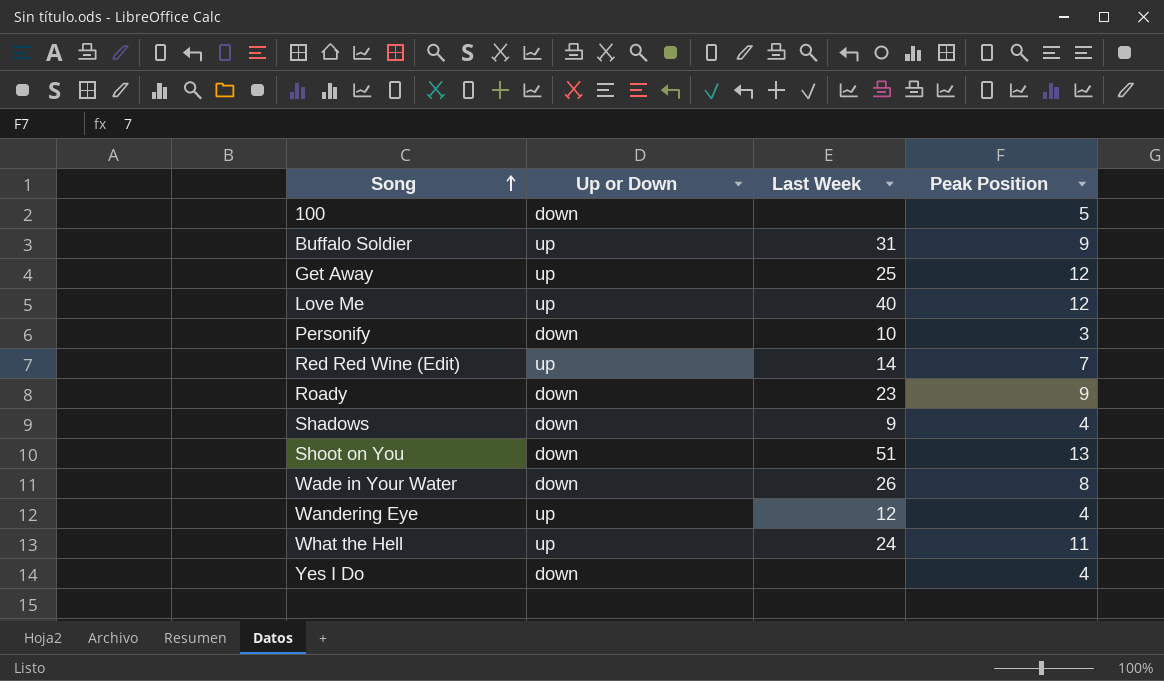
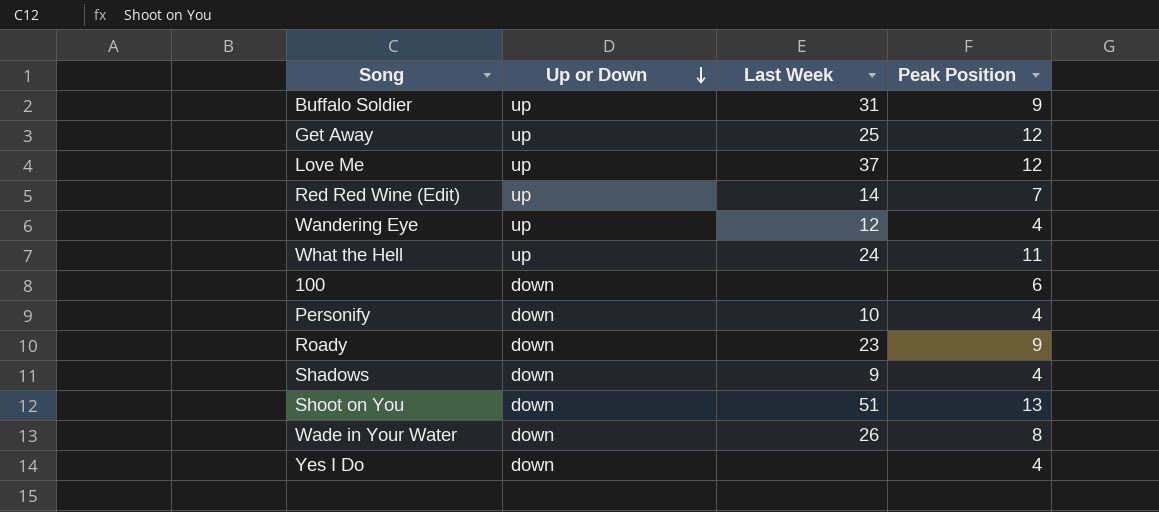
row order: Song ascending -> Up or Down descending
Love Me | Last Week: 40 -> 37
100 | Peak Position: 5 -> 6
Personify | Peak Position: 3 -> 4

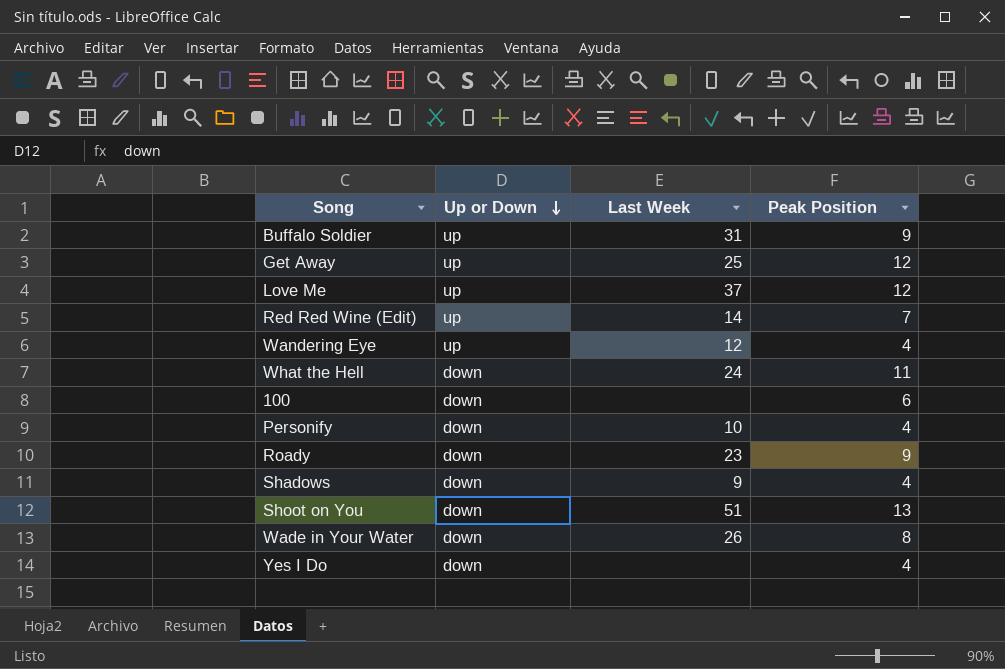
What the Hell | Up or Down: up -> down

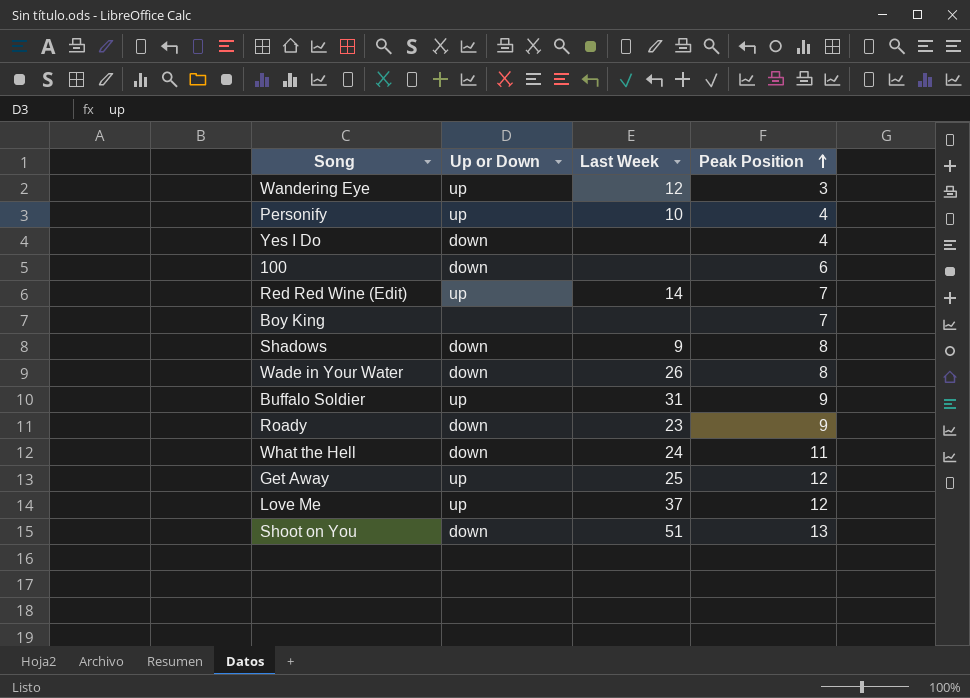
row order: Up or Down descending -> Peak Position ascending
Wandering Eye | Peak Position: 4 -> 3
Personify | Up or Down: down -> up
row Boy King: none -> none | none | 7
Shadows | Peak Position: 4 -> 8

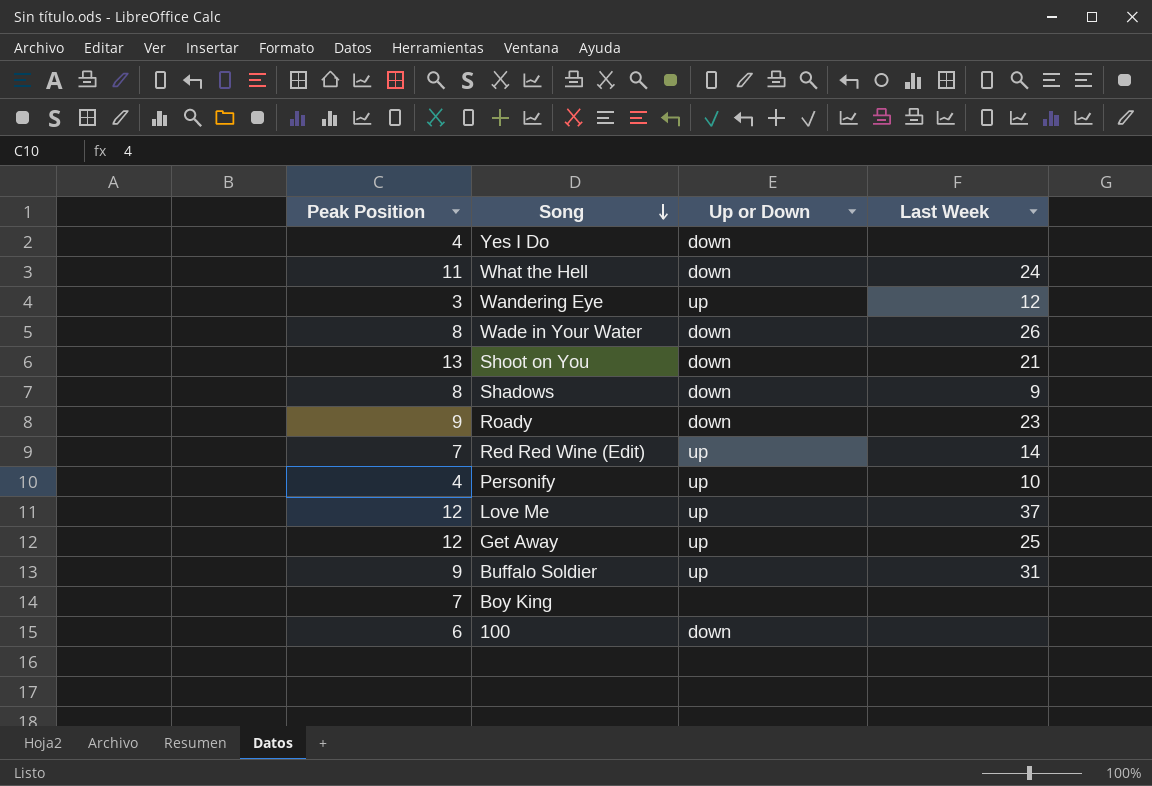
row order: Peak Position ascending -> Song descending
column Peak Position | position: 4 -> 1
Shoot on You | Last Week: 51 -> 21

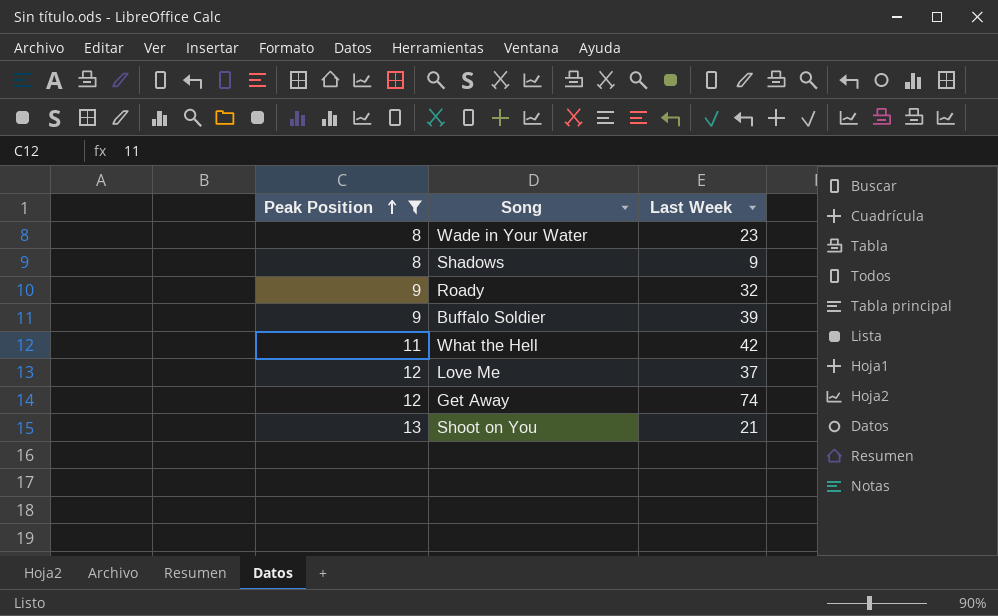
filter: none -> Peak Position >= 8
row order: Song descending -> Peak Position ascending
column Up or Down | position: 3 -> none
Wade in Your Water | Last Week: 26 -> 23
Roady | Last Week: 23 -> 32
Buffalo Soldier | Last Week: 31 -> 39
What the Hell | Last Week: 24 -> 42
Get Away | Last Week: 25 -> 74

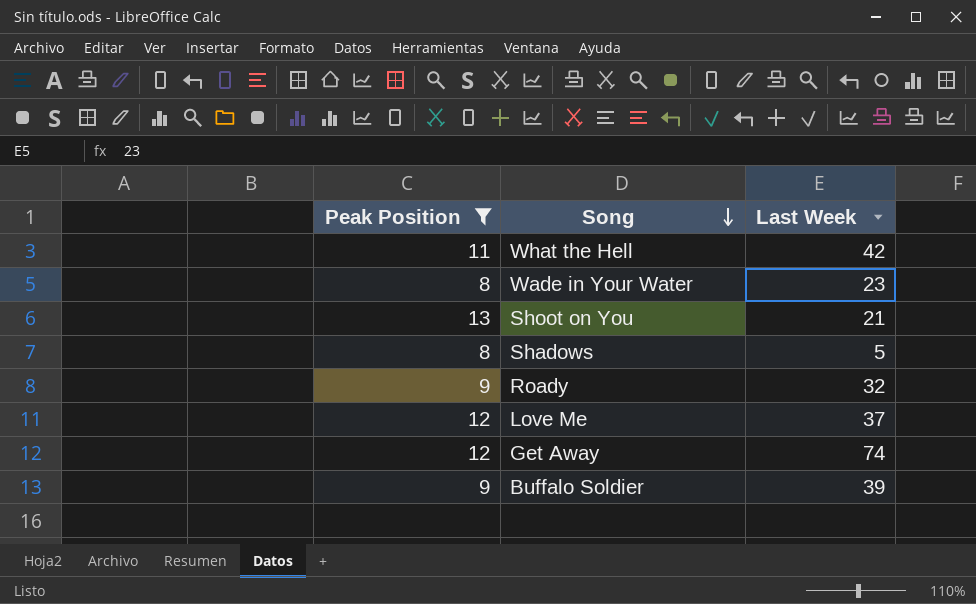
row order: Peak Position ascending -> Song descending
Shadows | Last Week: 9 -> 5

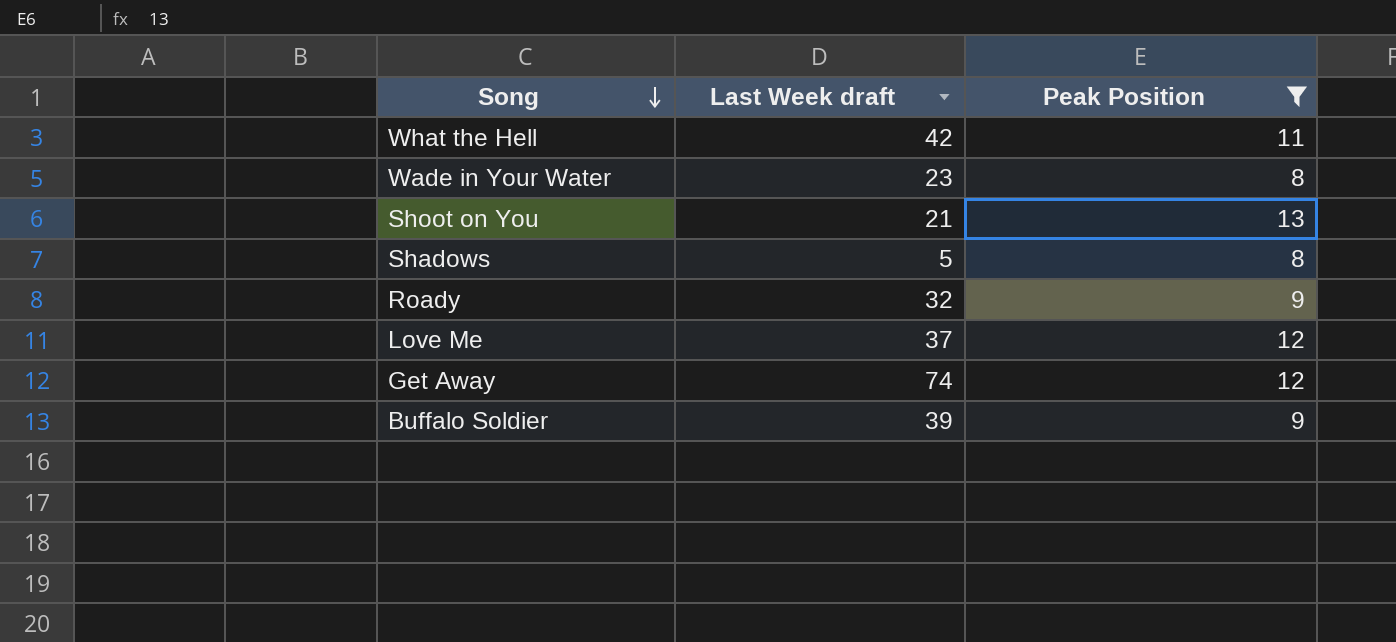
column name: Last Week -> Last Week draft
column Peak Position | position: 1 -> 3

